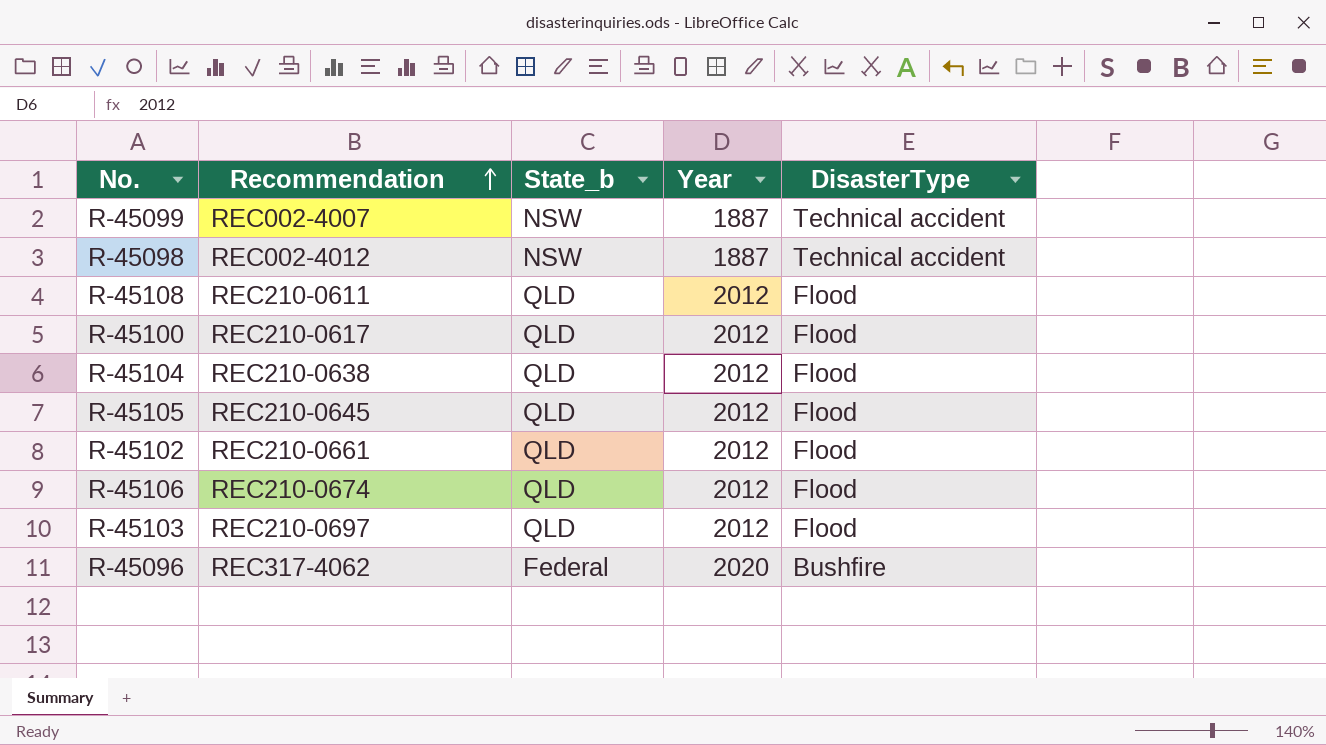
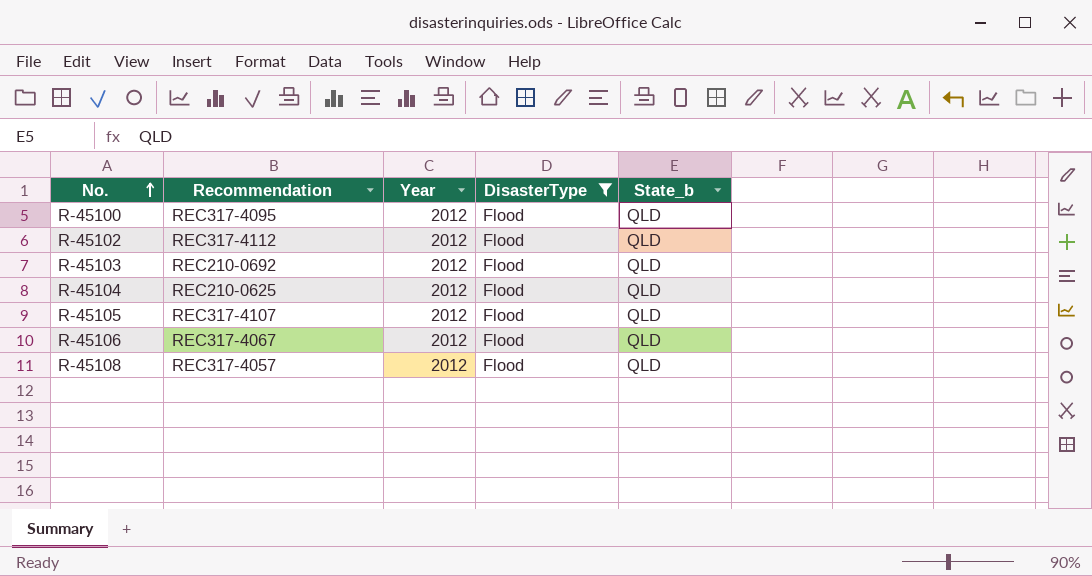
filter: none -> DisasterType = Flood
row order: Recommendation ascending -> No. ascending
column State_b | position: 3 -> 5
R-45100 | Recommendation: REC210-0617 -> REC317-4095
R-45102 | Recommendation: REC210-0661 -> REC317-4112
R-45103 | Recommendation: REC210-0697 -> REC210-0692
R-45104 | Recommendation: REC210-0638 -> REC210-0625
R-45105 | Recommendation: REC210-0645 -> REC317-4107
R-45106 | Recommendation: REC210-0674 -> REC317-4067
R-45108 | Recommendation: REC210-0611 -> REC317-4057

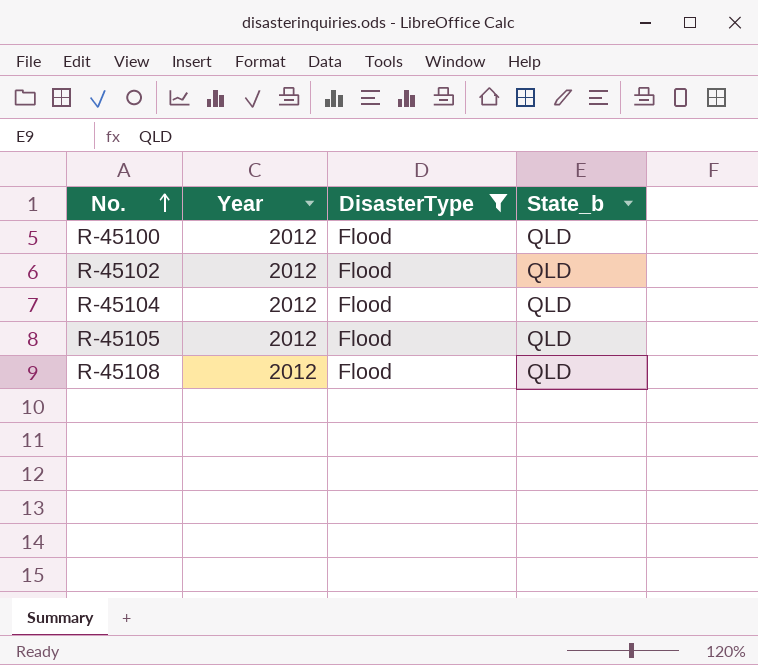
column Recommendation | position: 2 -> none
row R-45103: REC210-0692 | 2012 | Flood | QLD -> none
row R-45106: REC317-4067 | 2012 | Flood | QLD -> none

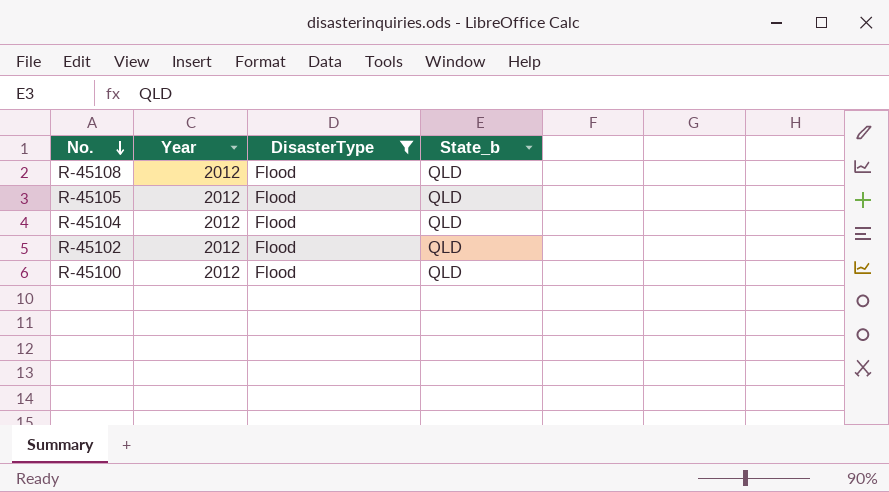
row order: No. ascending -> No. descending

